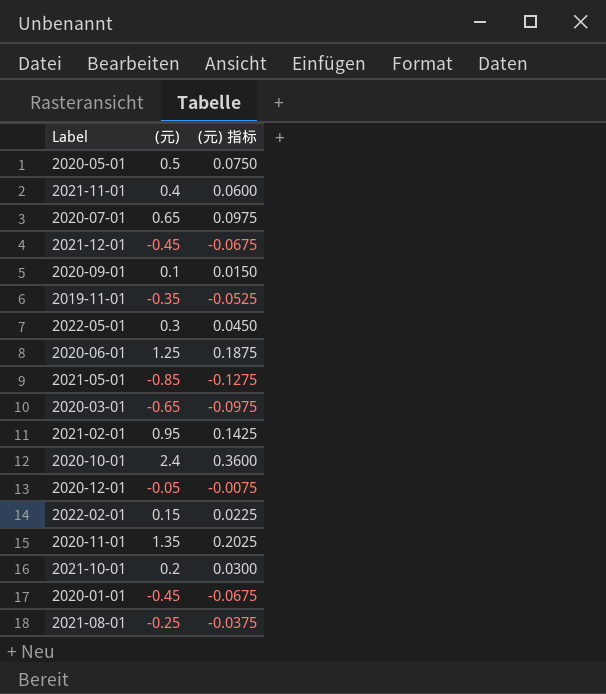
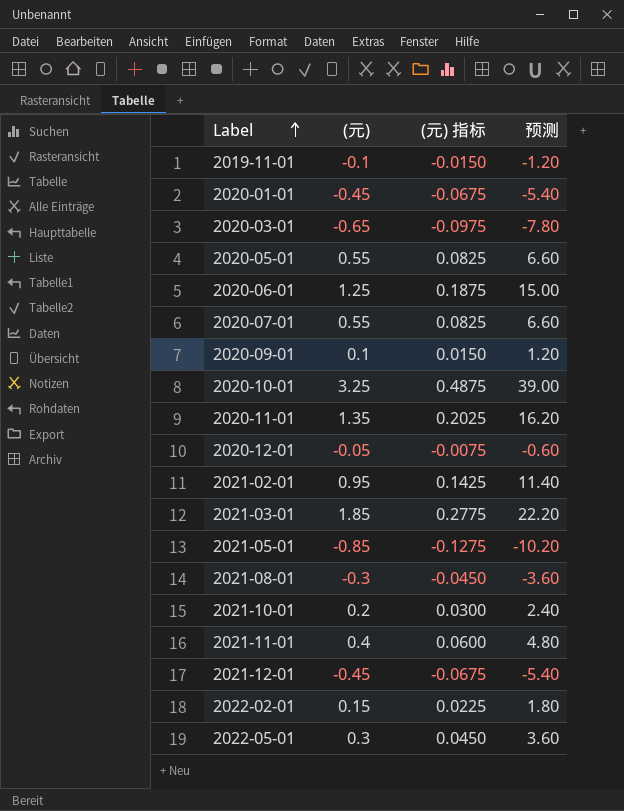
row order: none -> Label ascending
column 预测 | formula: none -> [(元)] * 12
2019-11-01 | (元): -0.35 -> -0.1
2019-11-01 | (元) 指标: -0.0525 -> -0.0150
2020-05-01 | (元): 0.5 -> 0.55
2020-05-01 | (元) 指标: 0.0750 -> 0.0825
2020-07-01 | (元): 0.65 -> 0.55
2020-07-01 | (元) 指标: 0.0975 -> 0.0825
2020-10-01 | (元): 2.4 -> 3.25
2020-10-01 | (元) 指标: 0.3600 -> 0.4875
row 2021-03-01: none -> 1.85 | 0.2775 | 22.20
2021-08-01 | (元): -0.25 -> -0.3
2021-08-01 | (元) 指标: -0.0375 -> -0.0450

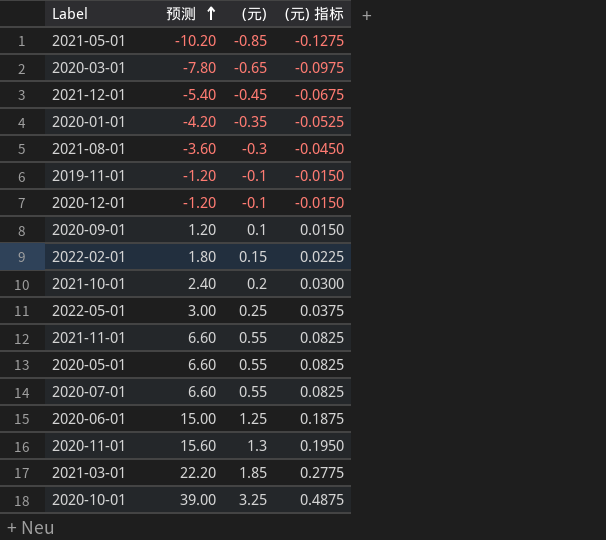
row order: Label ascending -> 预测 ascending
column 预测 | position: 4 -> 2
row 2021-02-01: 0.95 | 0.1425 | 11.40 -> none
2020-01-01 | 预测: -5.40 -> -4.20
2020-01-01 | (元): -0.45 -> -0.35
2020-01-01 | (元) 指标: -0.0675 -> -0.0525
2020-12-01 | 预测: -0.60 -> -1.20
2020-12-01 | (元): -0.05 -> -0.1
2020-12-01 | (元) 指标: -0.0075 -> -0.0150
2022-05-01 | 预测: 3.60 -> 3.00
2022-05-01 | (元): 0.3 -> 0.25
2022-05-01 | (元) 指标: 0.0450 -> 0.0375
2021-11-01 | 预测: 4.80 -> 6.60
2021-11-01 | (元): 0.4 -> 0.55
2021-11-01 | (元) 指标: 0.0600 -> 0.0825
2020-11-01 | 预测: 16.20 -> 15.60
2020-11-01 | (元): 1.35 -> 1.3
2020-11-01 | (元) 指标: 0.2025 -> 0.1950

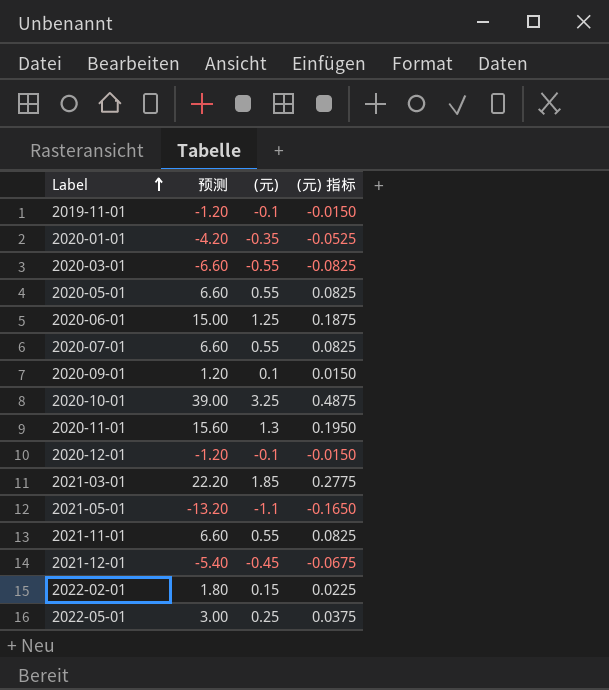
row order: 预测 ascending -> Label ascending
row 2021-08-01: -3.60 | -0.3 | -0.0450 -> none
row 2021-10-01: 2.40 | 0.2 | 0.0300 -> none
2020-03-01 | 预测: -7.80 -> -6.60
2020-03-01 | (元): -0.65 -> -0.55
2020-03-01 | (元) 指标: -0.0975 -> -0.0825
2021-05-01 | 预测: -10.20 -> -13.20
2021-05-01 | (元): -0.85 -> -1.1
2021-05-01 | (元) 指标: -0.1275 -> -0.1650

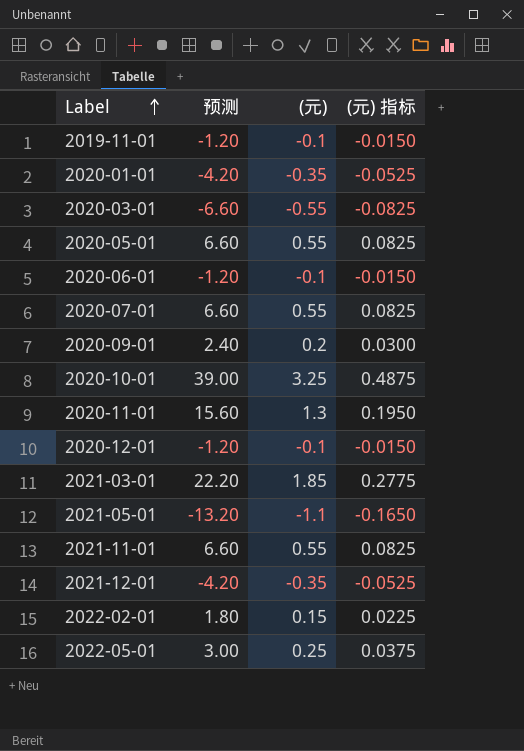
2020-06-01 | 预测: 15.00 -> -1.20
2020-06-01 | (元): 1.25 -> -0.1
2020-06-01 | (元) 指标: 0.1875 -> -0.0150
2020-09-01 | 预测: 1.20 -> 2.40
2020-09-01 | (元): 0.1 -> 0.2
2020-09-01 | (元) 指标: 0.0150 -> 0.0300
2021-12-01 | 预测: -5.40 -> -4.20
2021-12-01 | (元): -0.45 -> -0.35
2021-12-01 | (元) 指标: -0.0675 -> -0.0525

